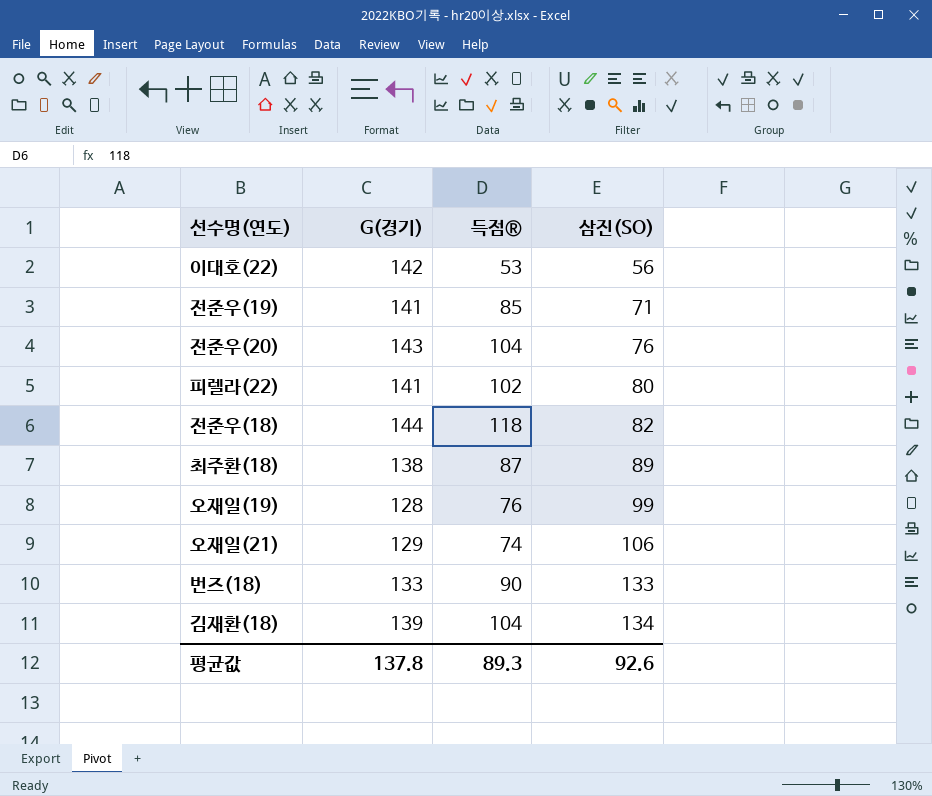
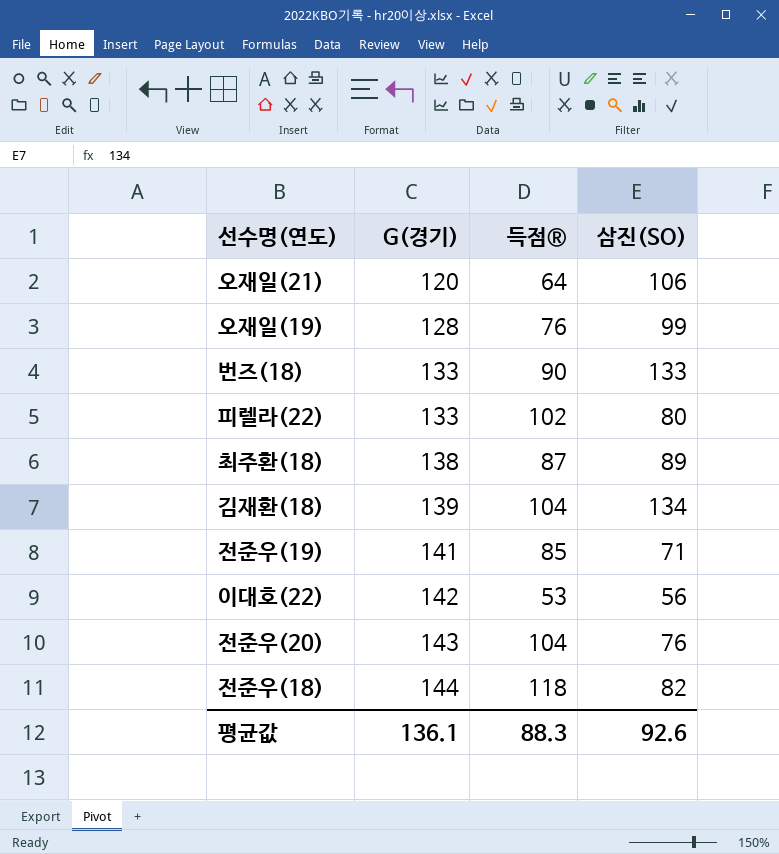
row order: 삼진(SO) ascending -> G(경기) ascending
오재일(21) | G(경기): 129 -> 120
오재일(21) | 득점®: 74 -> 64
피렐라(22) | G(경기): 141 -> 133
평균값 | G(경기): 137.8 -> 136.1
평균값 | 득점®: 89.3 -> 88.3

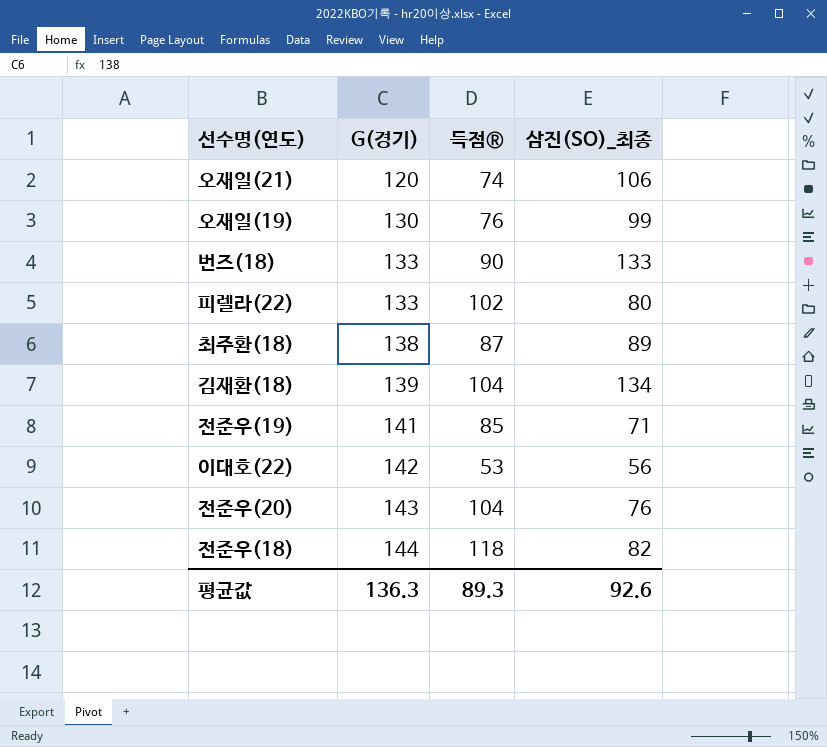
column name: 삼진(SO) -> 삼진(SO)_최종
오재일(21) | 득점®: 64 -> 74
오재일(19) | G(경기): 128 -> 130
평균값 | G(경기): 136.1 -> 136.3
평균값 | 득점®: 88.3 -> 89.3

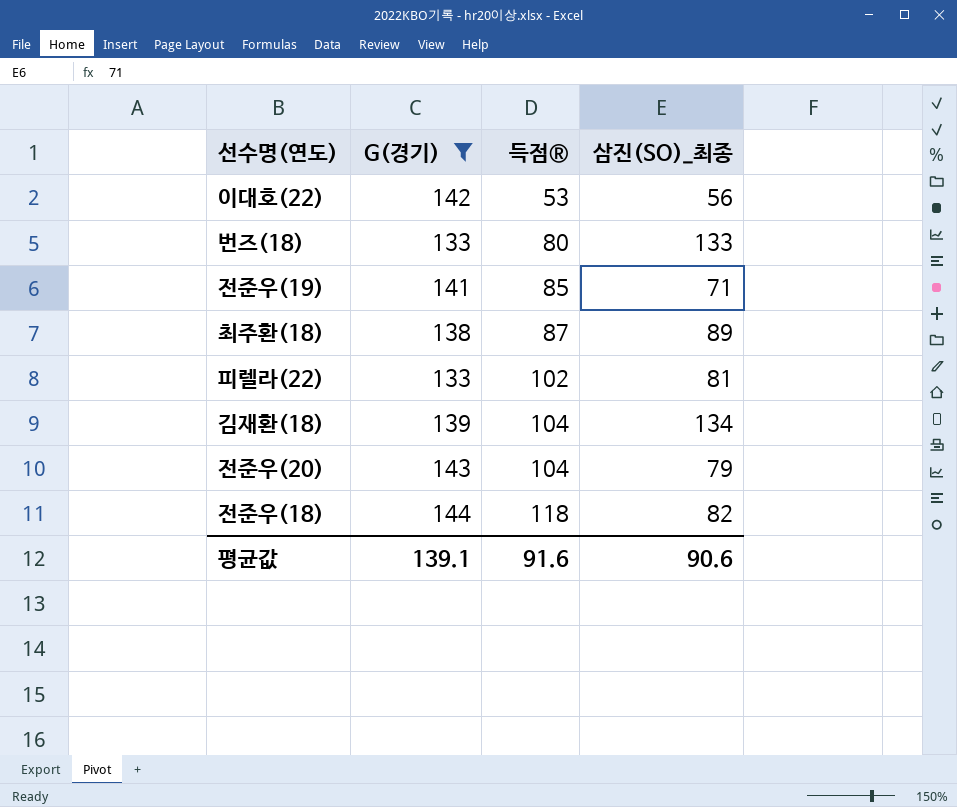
filter: none -> G(경기) >= 133
row order: G(경기) ascending -> 득점® ascending
번즈(18) | 득점®: 90 -> 80
피렐라(22) | 삼진(SO)_최종: 80 -> 81
전준우(20) | 삼진(SO)_최종: 76 -> 79
평균값 | G(경기): 136.3 -> 139.1
평균값 | 득점®: 89.3 -> 91.6
평균값 | 삼진(SO)_최종: 92.6 -> 90.6

